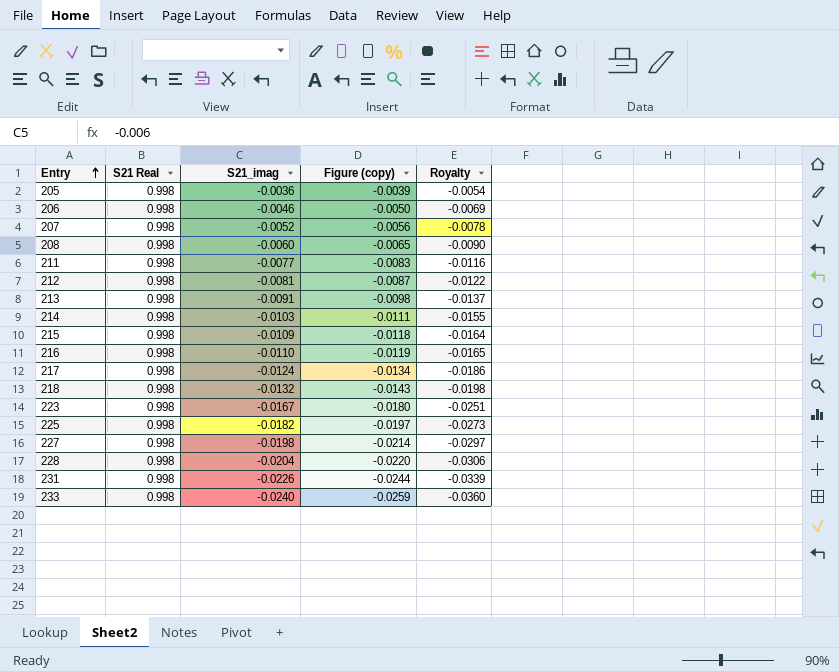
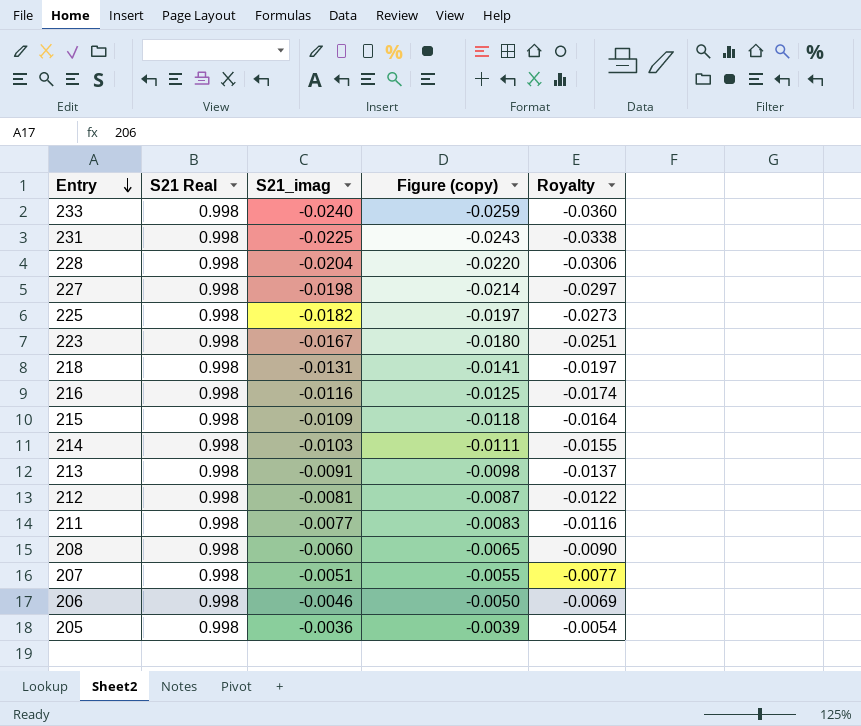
row order: Entry ascending -> Entry descending
row 217: 0.998 | -0.0124 | -0.0134 | -0.0186 -> none
231 | S21_imag: -0.0226 -> -0.0225
231 | Figure (copy): -0.0244 -> -0.0243
231 | Royalty: -0.0339 -> -0.0338
218 | S21_imag: -0.0132 -> -0.0131
218 | Figure (copy): -0.0143 -> -0.0141
218 | Royalty: -0.0198 -> -0.0197
216 | S21_imag: -0.0110 -> -0.0116
216 | Figure (copy): -0.0119 -> -0.0125
216 | Royalty: -0.0165 -> -0.0174
207 | S21_imag: -0.0052 -> -0.0051
207 | Figure (copy): -0.0056 -> -0.0055
207 | Royalty: -0.0078 -> -0.0077

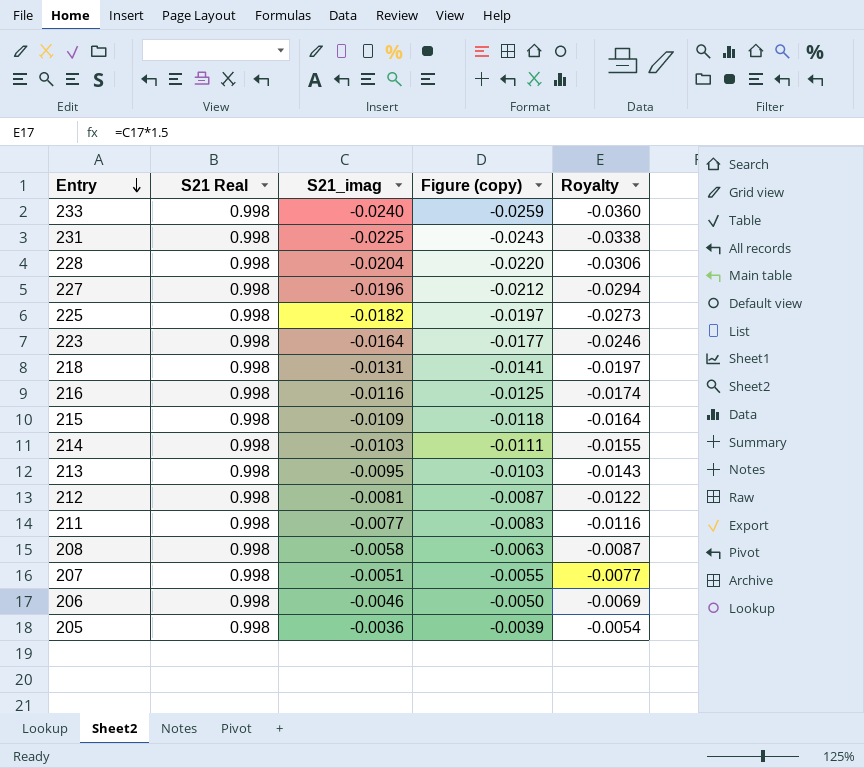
227 | S21_imag: -0.0198 -> -0.0196
227 | Figure (copy): -0.0214 -> -0.0212
227 | Royalty: -0.0297 -> -0.0294
223 | S21_imag: -0.0167 -> -0.0164
223 | Figure (copy): -0.0180 -> -0.0177
223 | Royalty: -0.0251 -> -0.0246
213 | S21_imag: -0.0091 -> -0.0095
213 | Figure (copy): -0.0098 -> -0.0103
213 | Royalty: -0.0137 -> -0.0143
208 | S21_imag: -0.0060 -> -0.0058
208 | Figure (copy): -0.0065 -> -0.0063
208 | Royalty: -0.0090 -> -0.0087

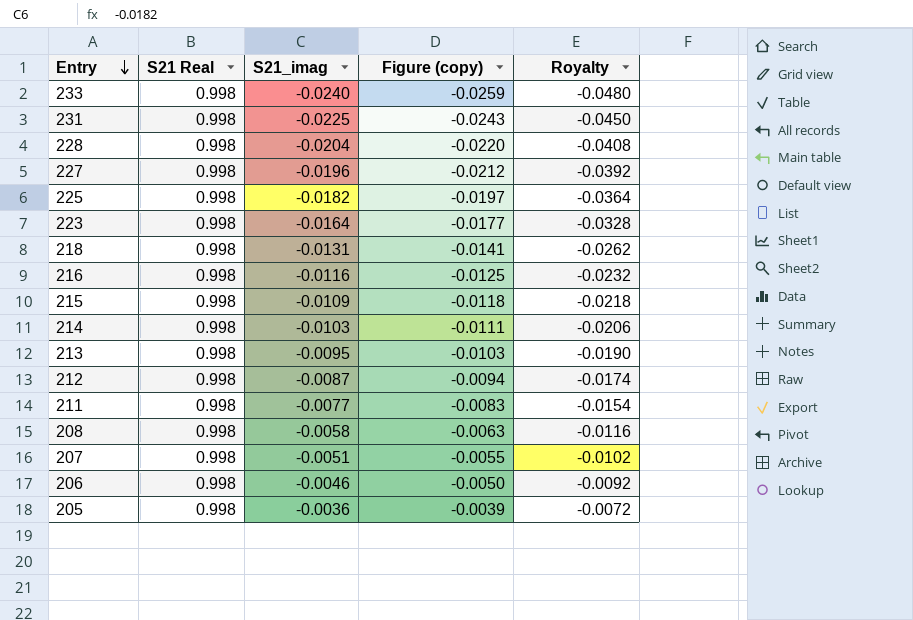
column Royalty | formula: [S21_imag] * 1.5 -> [S21_imag] * 2
212 | S21_imag: -0.0081 -> -0.0087
212 | Figure (copy): -0.0087 -> -0.0094

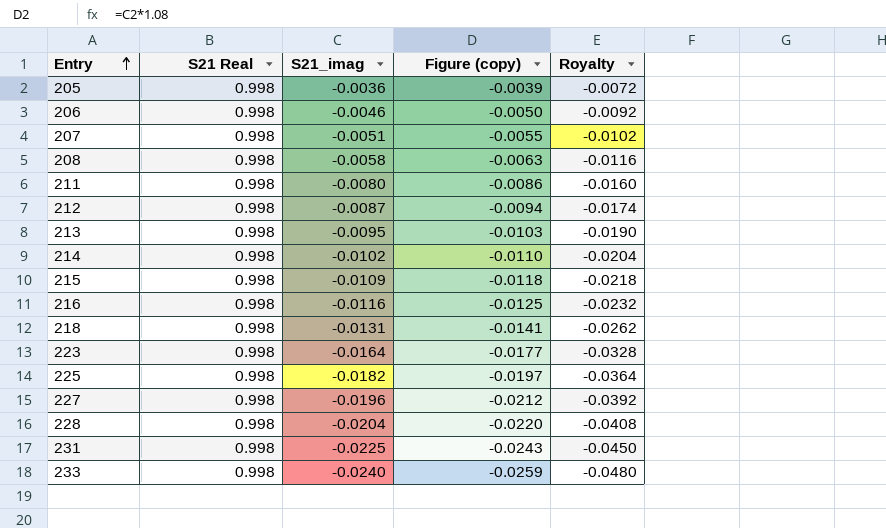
row order: Entry descending -> Entry ascending
211 | S21_imag: -0.0077 -> -0.0080
211 | Figure (copy): -0.0083 -> -0.0086
211 | Royalty: -0.0154 -> -0.0160
214 | S21_imag: -0.0103 -> -0.0102
214 | Figure (copy): -0.0111 -> -0.0110
214 | Royalty: -0.0206 -> -0.0204

